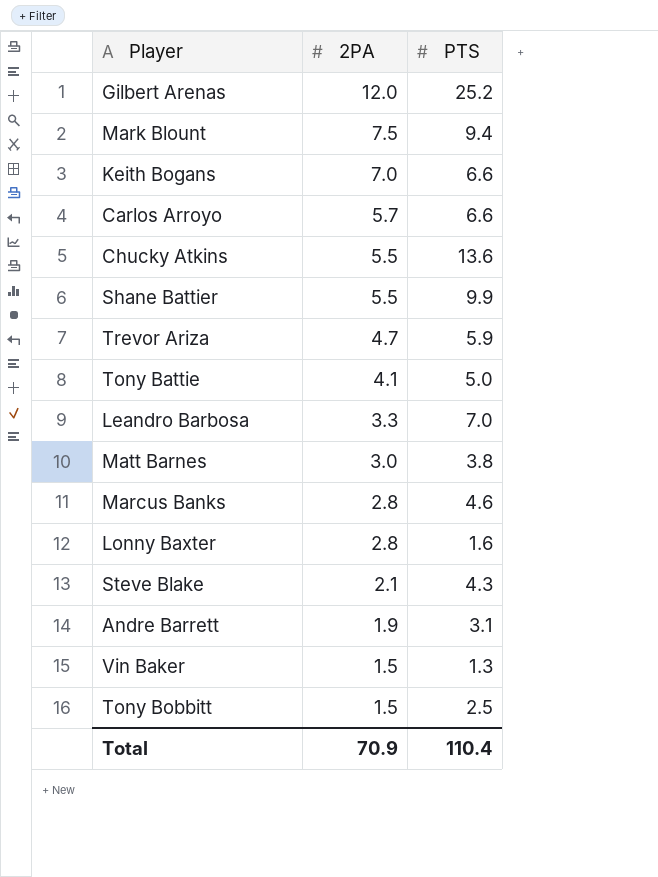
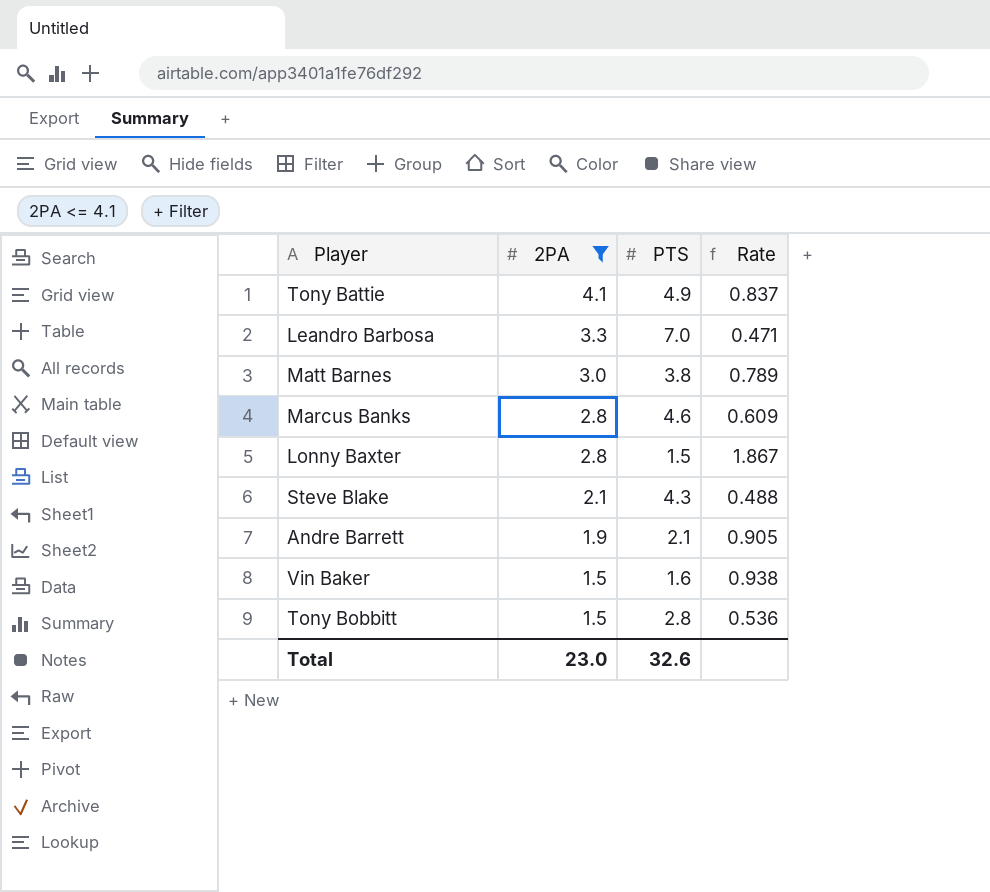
filter: none -> 2PA <= 4.1
column Rate | formula: none -> [2PA] / [PTS]
Tony Battie | PTS: 5.0 -> 4.9
Lonny Baxter | PTS: 1.6 -> 1.5
Andre Barrett | PTS: 3.1 -> 2.1
Vin Baker | PTS: 1.3 -> 1.6
Tony Bobbitt | PTS: 2.5 -> 2.8
Total | 2PA: 70.9 -> 23.0
Total | PTS: 110.4 -> 32.6

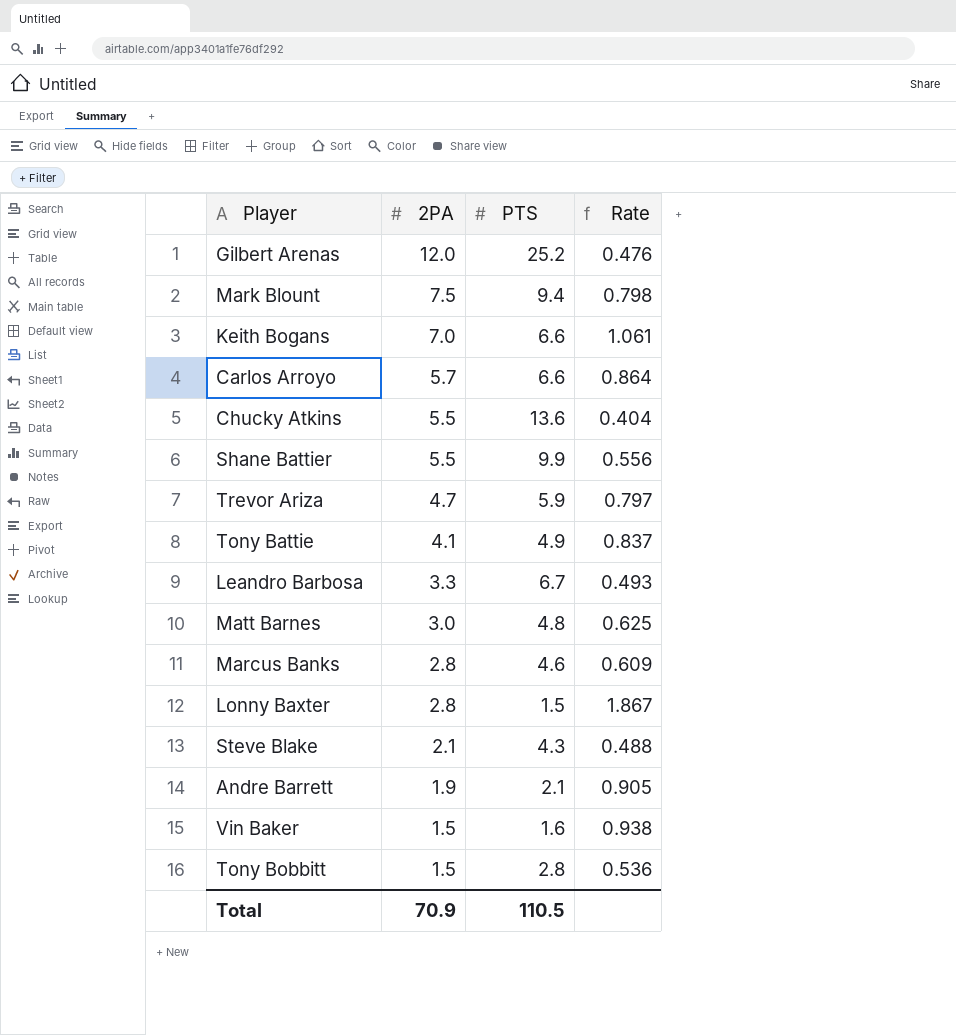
filter: 2PA <= 4.1 -> none
Leandro Barbosa | PTS: 7.0 -> 6.7
Leandro Barbosa | Rate: 0.471 -> 0.493
Matt Barnes | PTS: 3.8 -> 4.8
Matt Barnes | Rate: 0.789 -> 0.625
Total | 2PA: 23.0 -> 70.9
Total | PTS: 32.6 -> 110.5

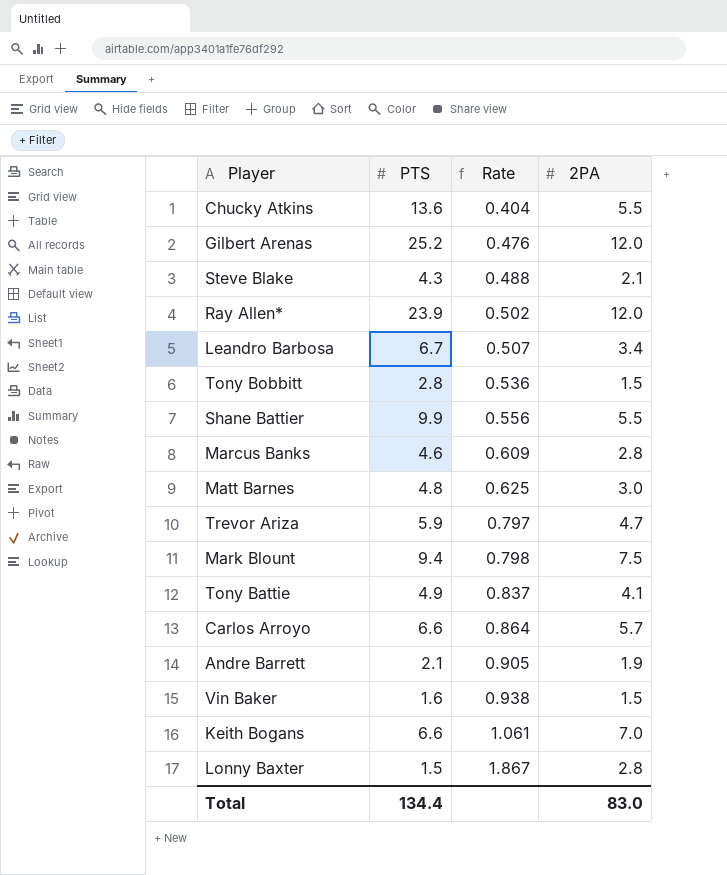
row order: 2PA descending -> Rate ascending
column 2PA | position: 2 -> 4
row Ray Allen*: none -> 23.9 | 0.502 | 12.0
Leandro Barbosa | Rate: 0.493 -> 0.507
Leandro Barbosa | 2PA: 3.3 -> 3.4
Total | PTS: 110.5 -> 134.4
Total | 2PA: 70.9 -> 83.0

